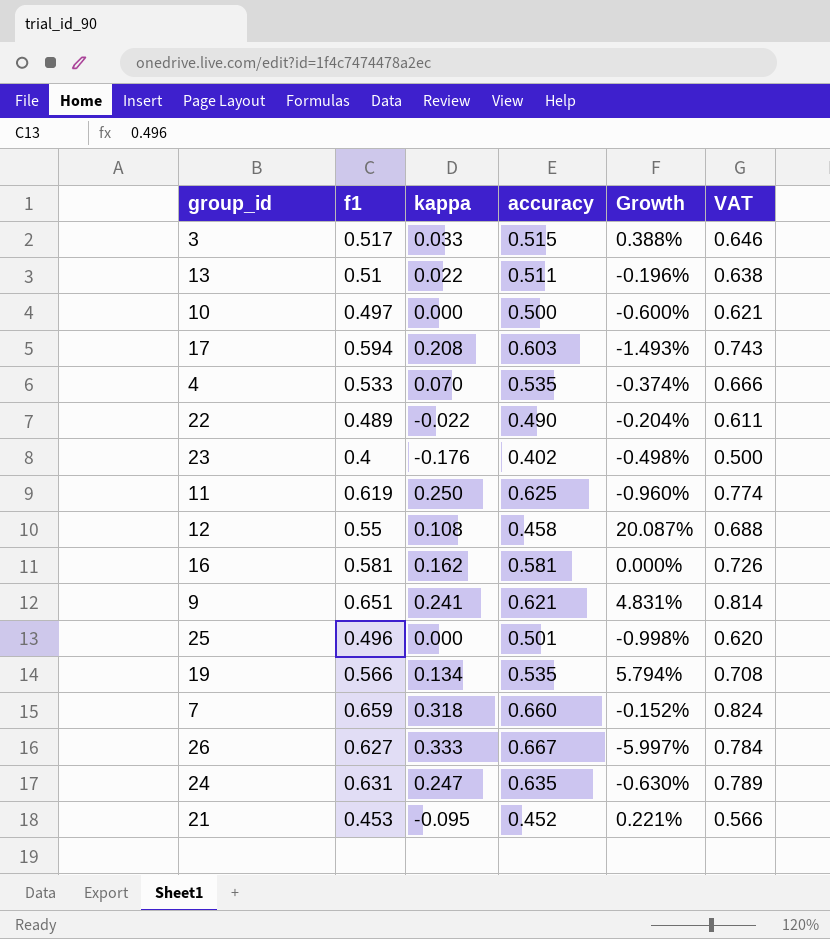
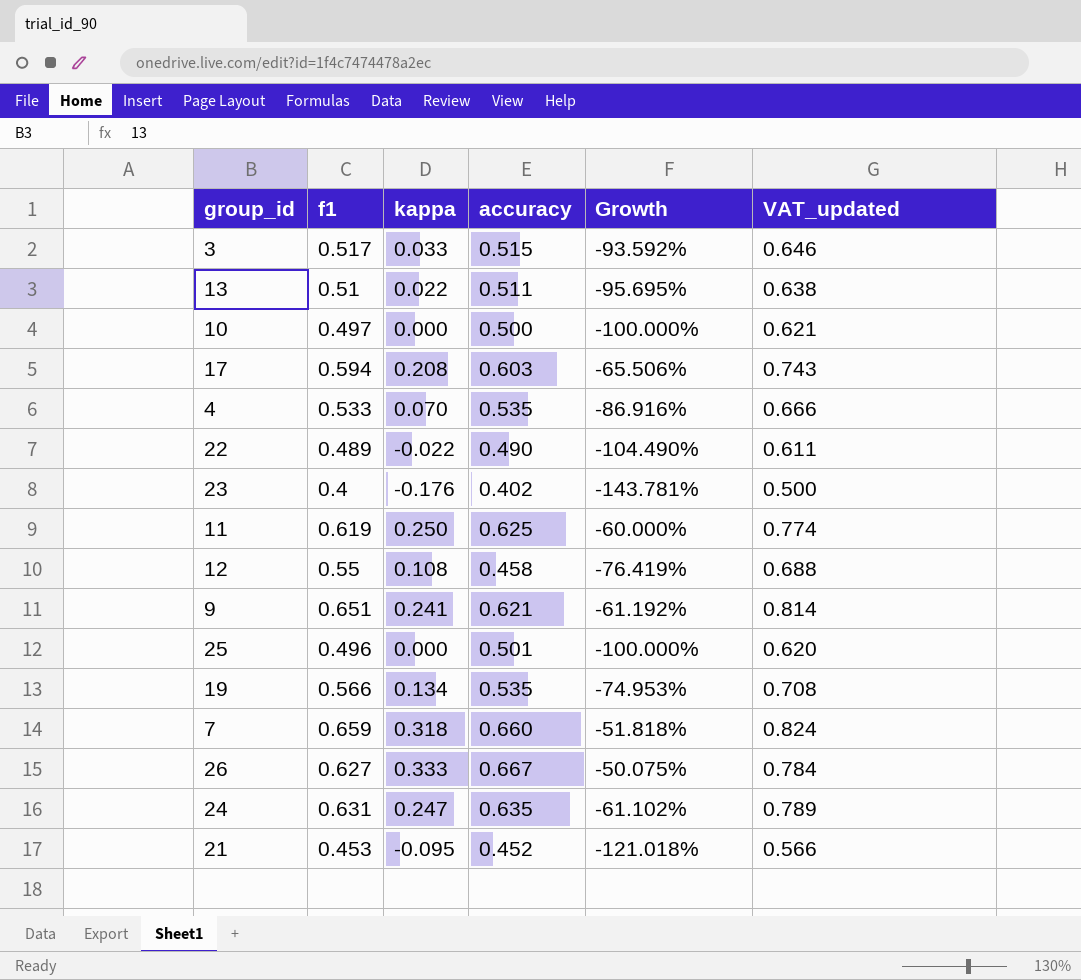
column Growth | formula: ([f1] - [accuracy]) / [accuracy] -> ([kappa] - [accuracy]) / [accuracy]
column name: VAT -> VAT_updated
row 16: 0.581 | 0.162 | 0.581 | 0.000% | 0.726 -> none

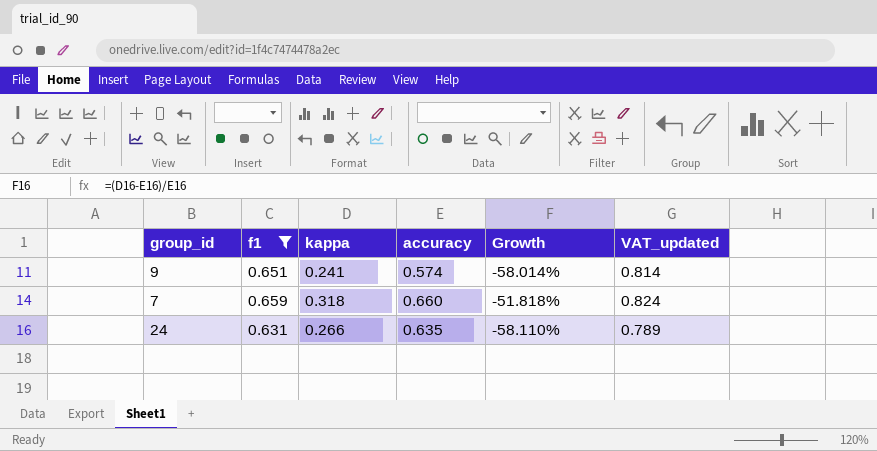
filter: none -> f1 >= 0.631
9 | accuracy: 0.621 -> 0.574
9 | Growth: -61.192% -> -58.014%
24 | kappa: 0.247 -> 0.266
24 | Growth: -61.102% -> -58.110%

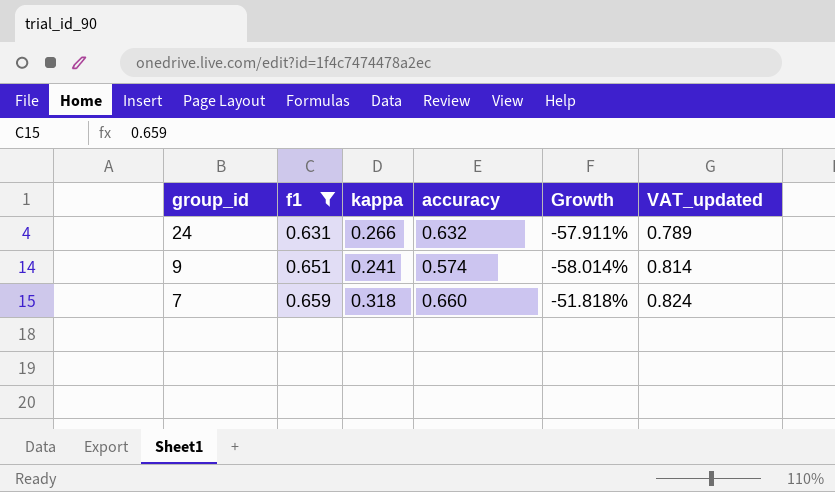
row order: none -> group_id descending
24 | accuracy: 0.635 -> 0.632
24 | Growth: -58.110% -> -57.911%

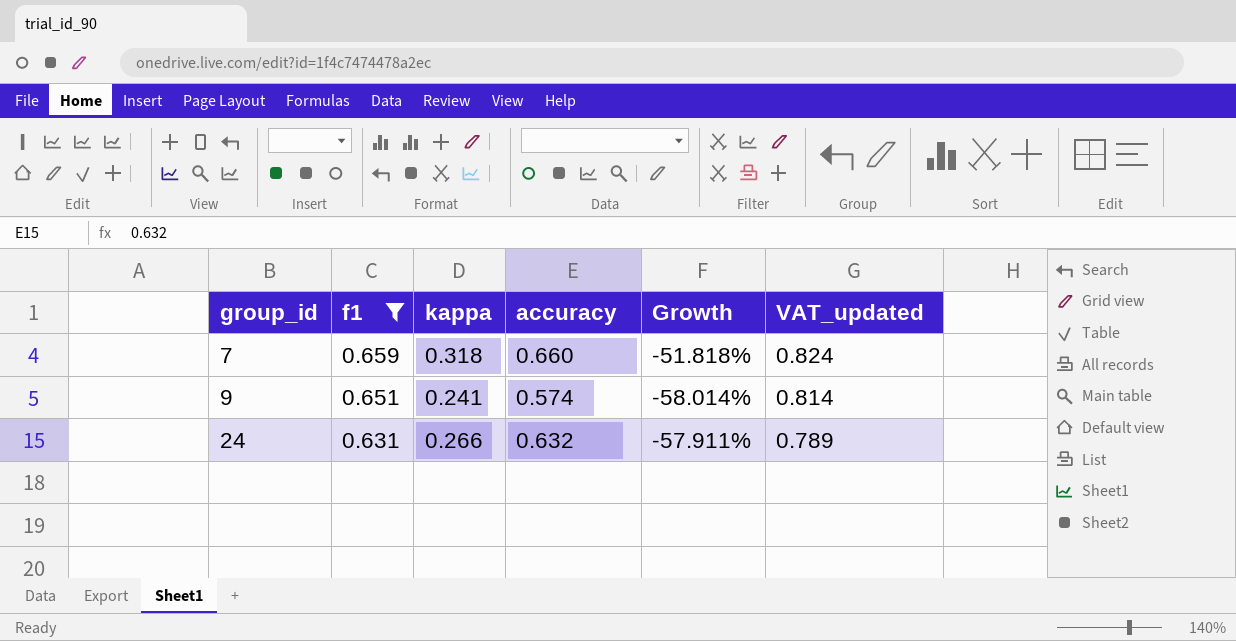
row order: group_id descending -> group_id ascending

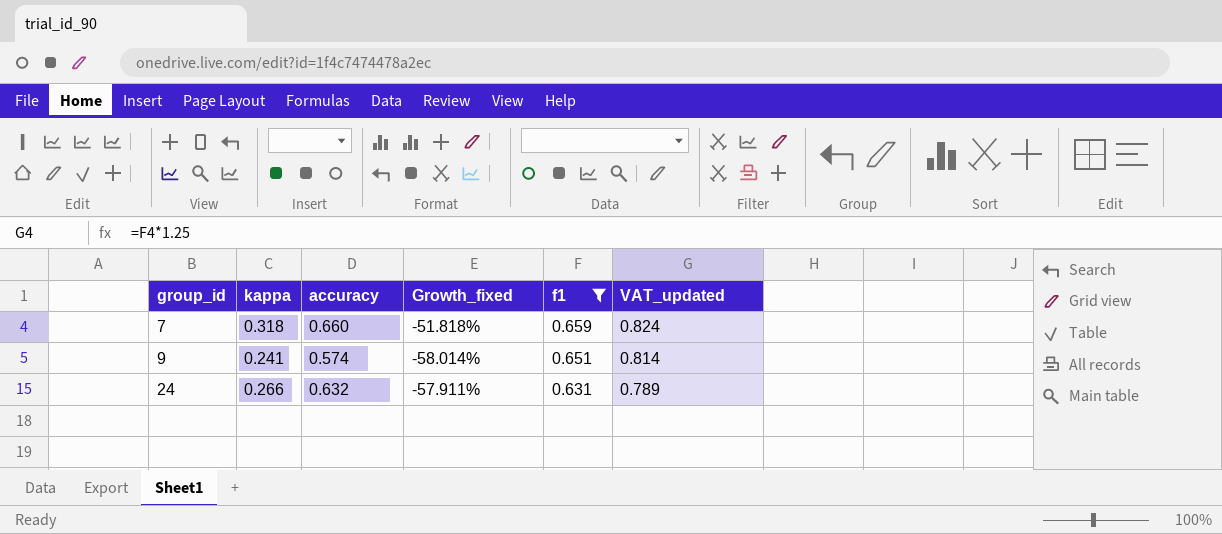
column name: Growth -> Growth_fixed
column f1 | position: 2 -> 5

